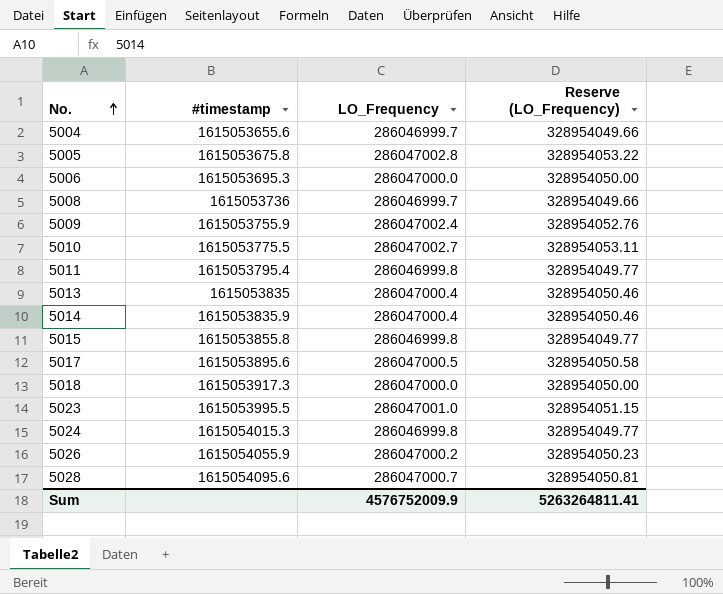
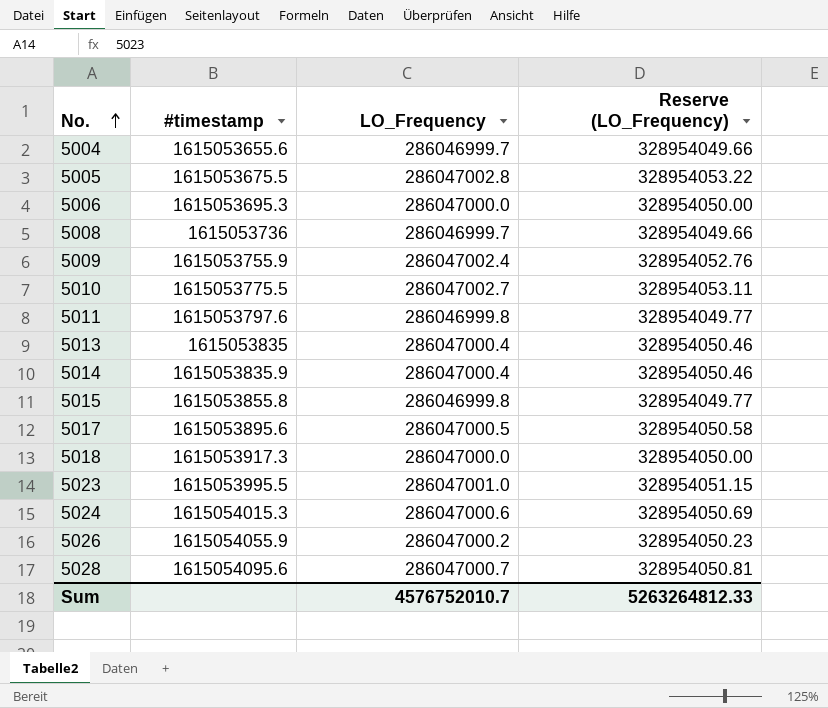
5005 | #timestamp: 1615053675.8 -> 1615053675.5
5011 | #timestamp: 1615053795.4 -> 1615053797.6
5024 | LO_Frequency: 286046999.8 -> 286047000.6
5024 | Reserve (LO_Frequency): 328954049.77 -> 328954050.69
Sum | LO_Frequency: 4576752009.9 -> 4576752010.7
Sum | Reserve (LO_Frequency): 5263264811.41 -> 5263264812.33

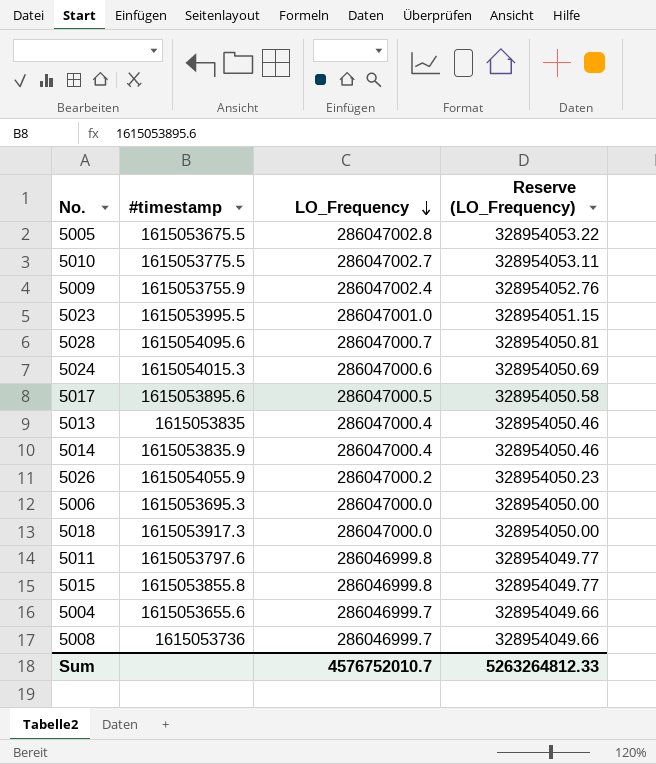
row order: No. ascending -> LO_Frequency descending

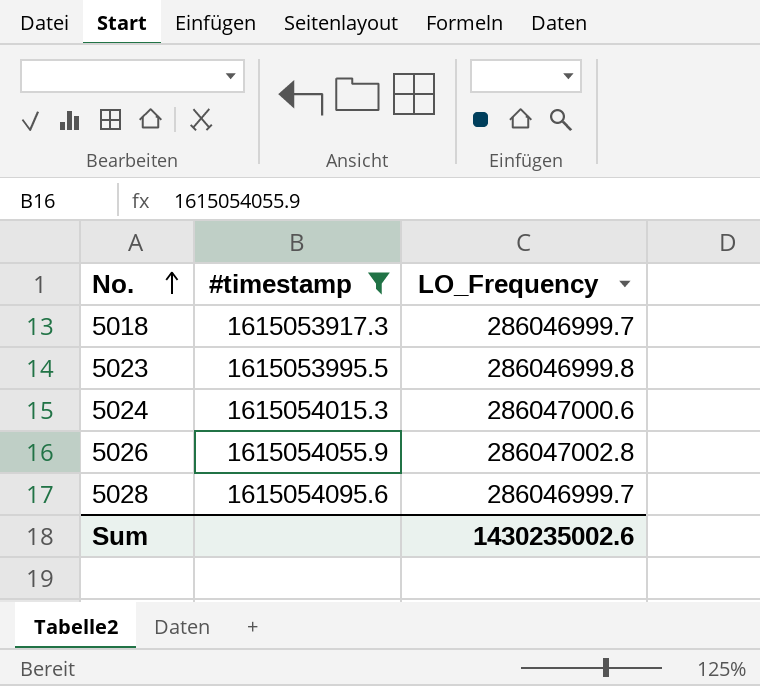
filter: none -> #timestamp >= 1615053917.3
row order: LO_Frequency descending -> No. ascending
column Reserve (LO_Frequency) | formula: [LO_Frequency] * 1.15 -> none
5018 | LO_Frequency: 286047000.0 -> 286046999.7
5023 | LO_Frequency: 286047001.0 -> 286046999.8
5026 | LO_Frequency: 286047000.2 -> 286047002.8
5028 | LO_Frequency: 286047000.7 -> 286046999.7
Sum | LO_Frequency: 4576752010.7 -> 1430235002.6

